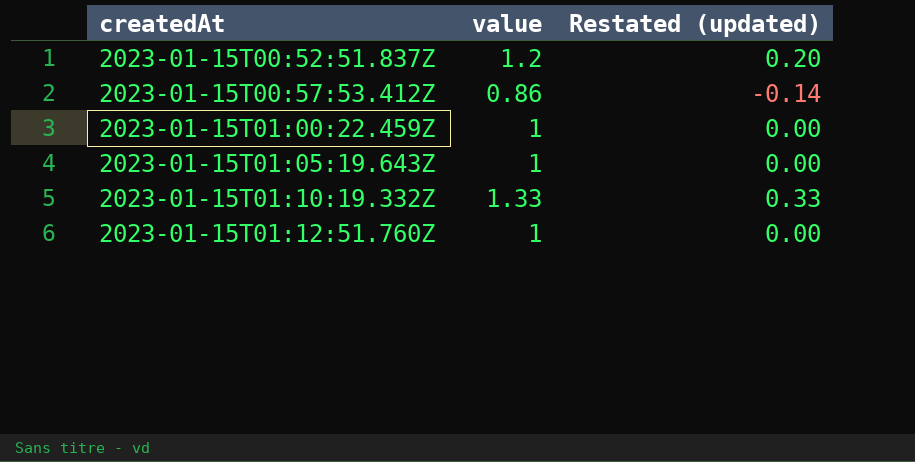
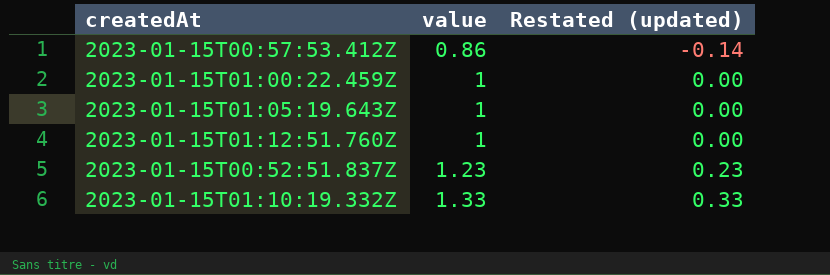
row order: createdAt ascending -> value ascending
2023-01-15T00:52:51.837Z | value: 1.2 -> 1.23
2023-01-15T00:52:51.837Z | Restated (updated): 0.20 -> 0.23

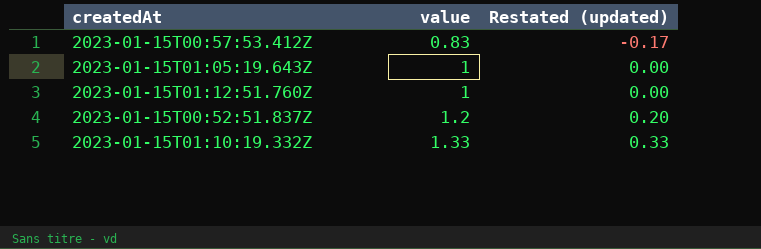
row 2023-01-15T01:00:22.459Z: 1 | 0.00 -> none
2023-01-15T00:57:53.412Z | value: 0.86 -> 0.83
2023-01-15T00:57:53.412Z | Restated (updated): -0.14 -> -0.17
2023-01-15T00:52:51.837Z | value: 1.23 -> 1.2
2023-01-15T00:52:51.837Z | Restated (updated): 0.23 -> 0.20

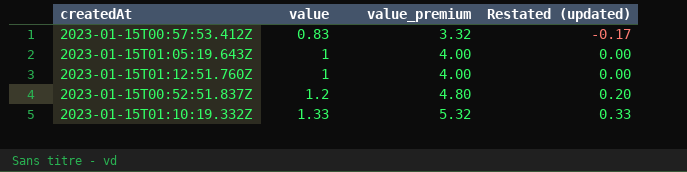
column value_premium | formula: none -> [value] * 4

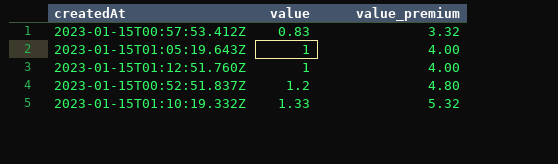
column Restated (updated) | formula: [value] - 1 -> none

